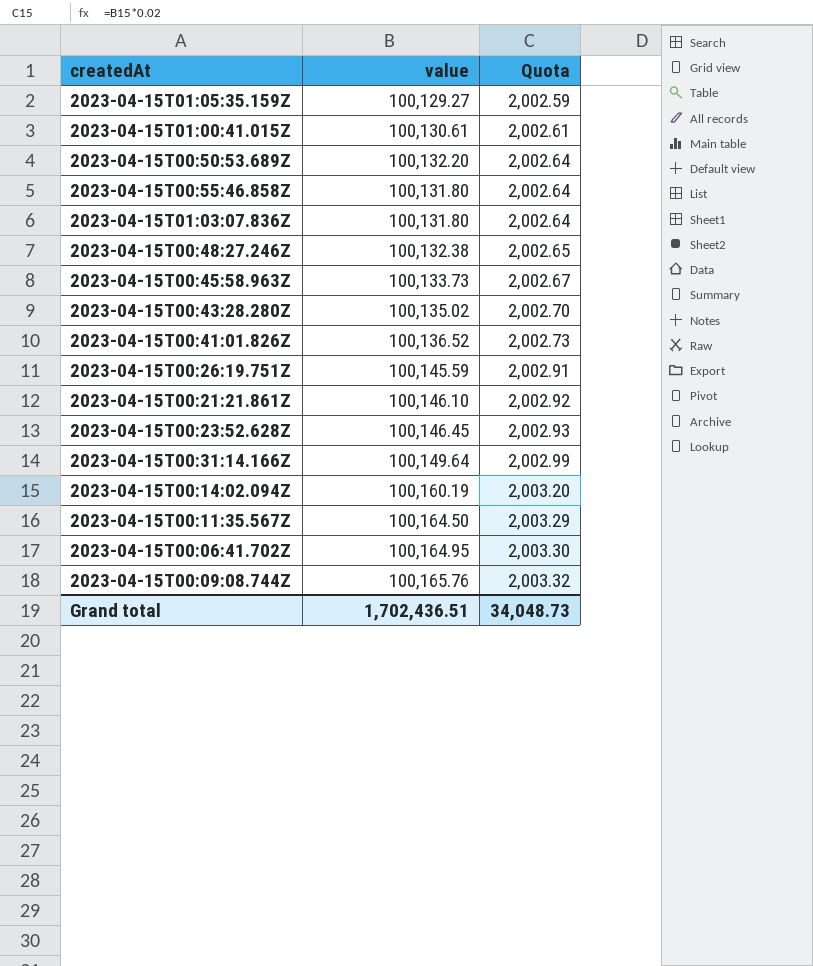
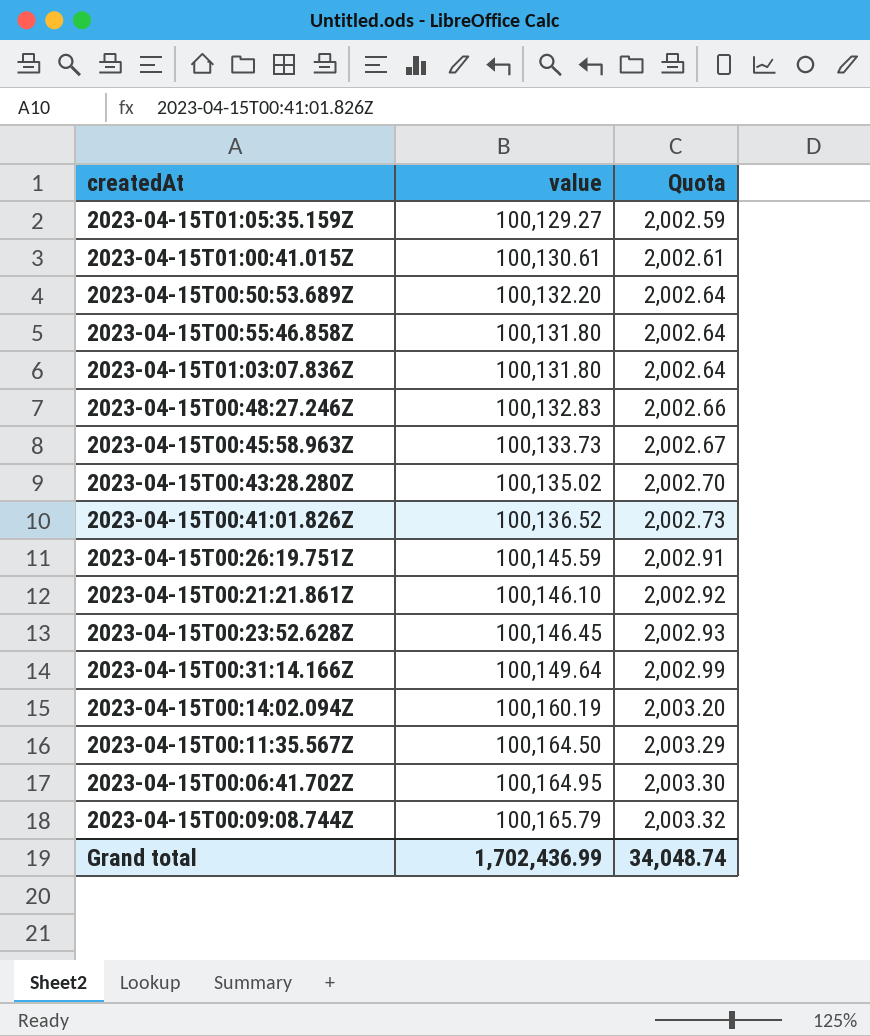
2023-04-15T00:48:27.246Z | value: 100,132.38 -> 100,132.83
2023-04-15T00:48:27.246Z | Quota: 2,002.65 -> 2,002.66
2023-04-15T00:09:08.744Z | value: 100,165.76 -> 100,165.79
Grand total | value: 1,702,436.51 -> 1,702,436.99
Grand total | Quota: 34,048.73 -> 34,048.74

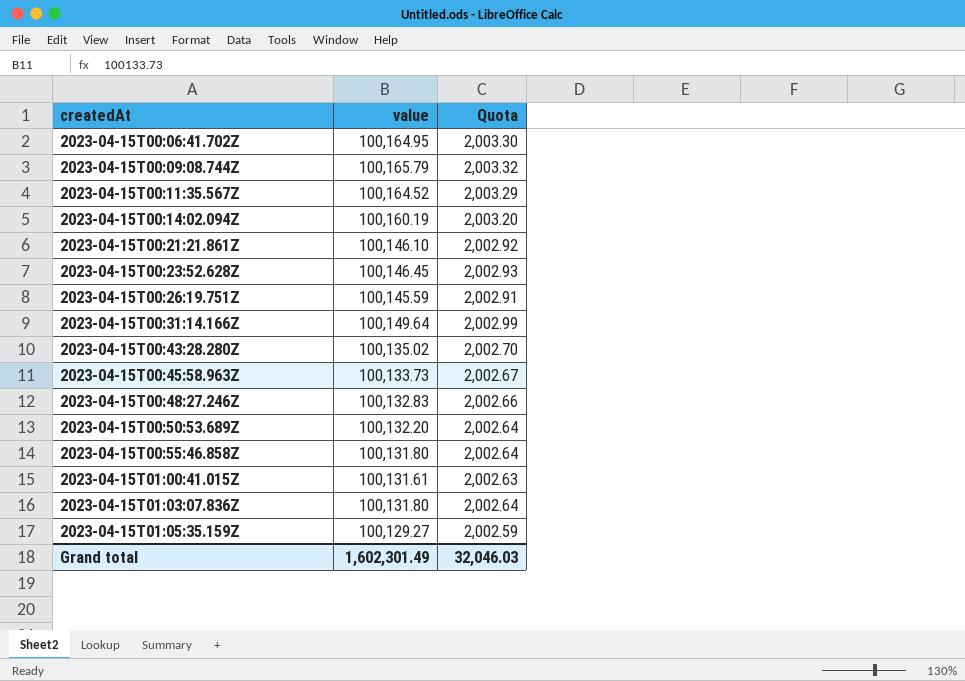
row order: Quota ascending -> createdAt ascending
row 2023-04-15T00:41:01.826Z: 100,136.52 | 2,002.73 -> none
2023-04-15T00:11:35.567Z | value: 100,164.50 -> 100,164.52
2023-04-15T01:00:41.015Z | value: 100,130.61 -> 100,131.61
2023-04-15T01:00:41.015Z | Quota: 2,002.61 -> 2,002.63
Grand total | value: 1,702,436.99 -> 1,602,301.49
Grand total | Quota: 34,048.74 -> 32,046.03

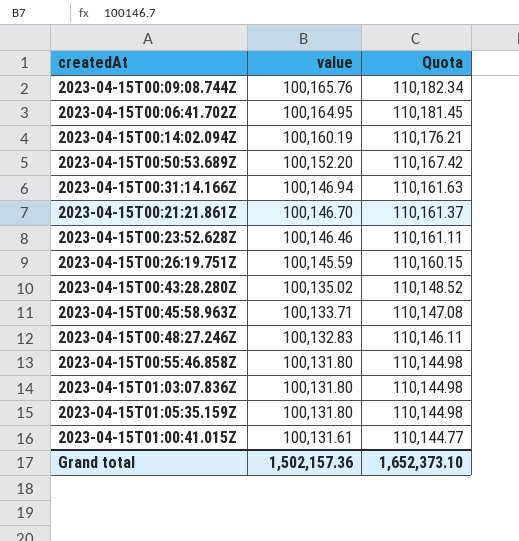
row order: createdAt ascending -> value descending
column Quota | formula: [value] * 0.02 -> [value] * 1.1
row 2023-04-15T00:11:35.567Z: 100,164.52 | 2,003.29 -> none
2023-04-15T00:09:08.744Z | value: 100,165.79 -> 100,165.76
2023-04-15T00:50:53.689Z | value: 100,132.20 -> 100,152.20
2023-04-15T00:31:14.166Z | value: 100,149.64 -> 100,146.94
2023-04-15T00:21:21.861Z | value: 100,146.10 -> 100,146.70
2023-04-15T00:23:52.628Z | value: 100,146.45 -> 100,146.46
2023-04-15T00:45:58.963Z | value: 100,133.73 -> 100,133.71
2023-04-15T01:05:35.159Z | value: 100,129.27 -> 100,131.80
Grand total | value: 1,602,301.49 -> 1,502,157.36
Grand total | Quota: 32,046.03 -> 1,652,373.10

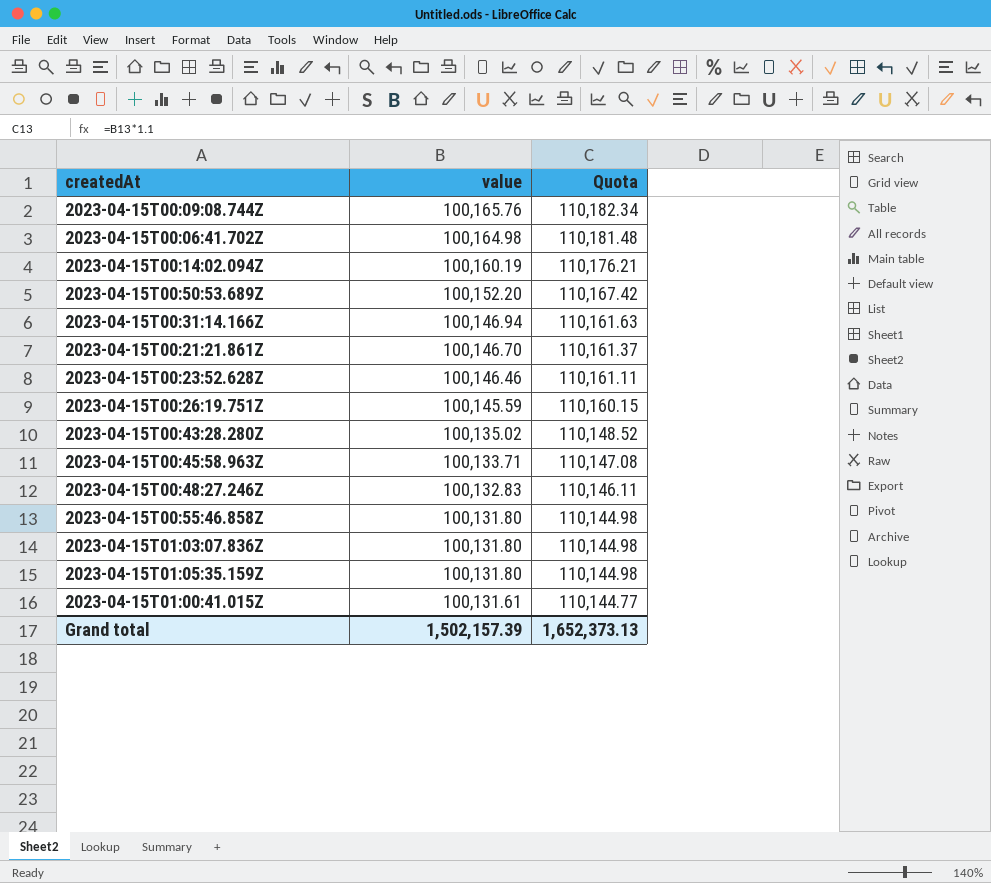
2023-04-15T00:06:41.702Z | value: 100,164.95 -> 100,164.98
2023-04-15T00:06:41.702Z | Quota: 110,181.45 -> 110,181.48
Grand total | value: 1,502,157.36 -> 1,502,157.39
Grand total | Quota: 1,652,373.10 -> 1,652,373.13

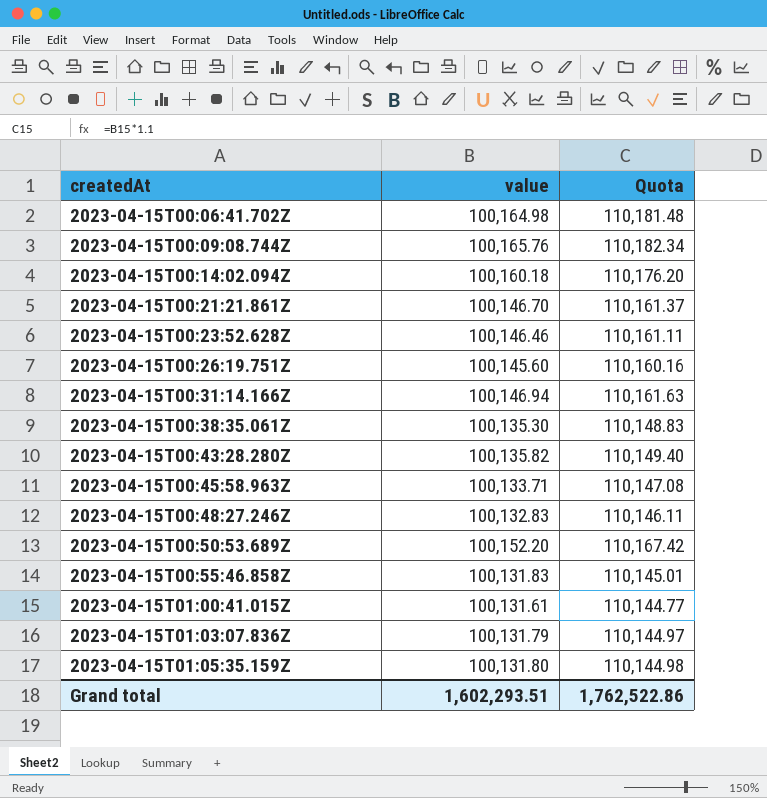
row order: value descending -> createdAt ascending
2023-04-15T00:14:02.094Z | value: 100,160.19 -> 100,160.18
2023-04-15T00:14:02.094Z | Quota: 110,176.21 -> 110,176.20
2023-04-15T00:26:19.751Z | value: 100,145.59 -> 100,145.60
2023-04-15T00:26:19.751Z | Quota: 110,160.15 -> 110,160.16
row 2023-04-15T00:38:35.061Z: none -> 100,135.30 | 110,148.83
2023-04-15T00:43:28.280Z | value: 100,135.02 -> 100,135.82
2023-04-15T00:43:28.280Z | Quota: 110,148.52 -> 110,149.40
2023-04-15T00:55:46.858Z | value: 100,131.80 -> 100,131.83
2023-04-15T00:55:46.858Z | Quota: 110,144.98 -> 110,145.01
2023-04-15T01:03:07.836Z | value: 100,131.80 -> 100,131.79
2023-04-15T01:03:07.836Z | Quota: 110,144.98 -> 110,144.97
Grand total | value: 1,502,157.39 -> 1,602,293.51
Grand total | Quota: 1,652,373.13 -> 1,762,522.86

